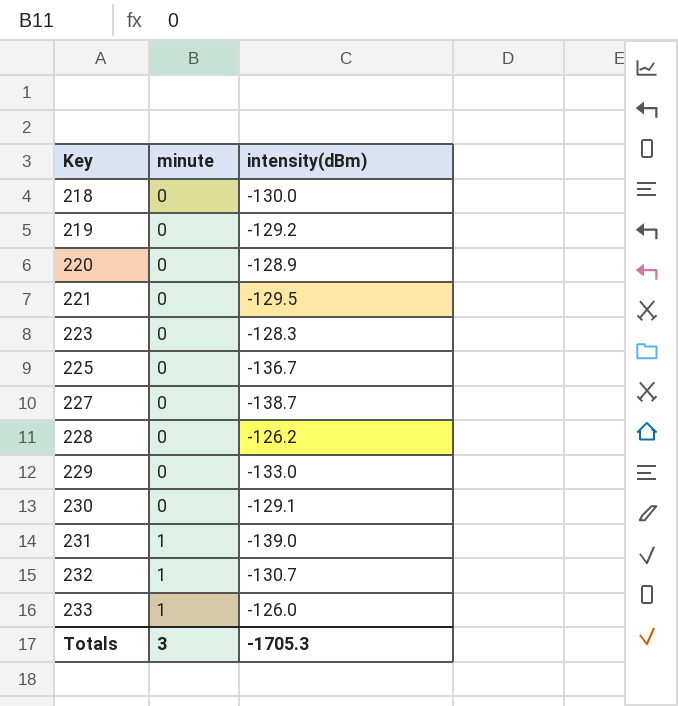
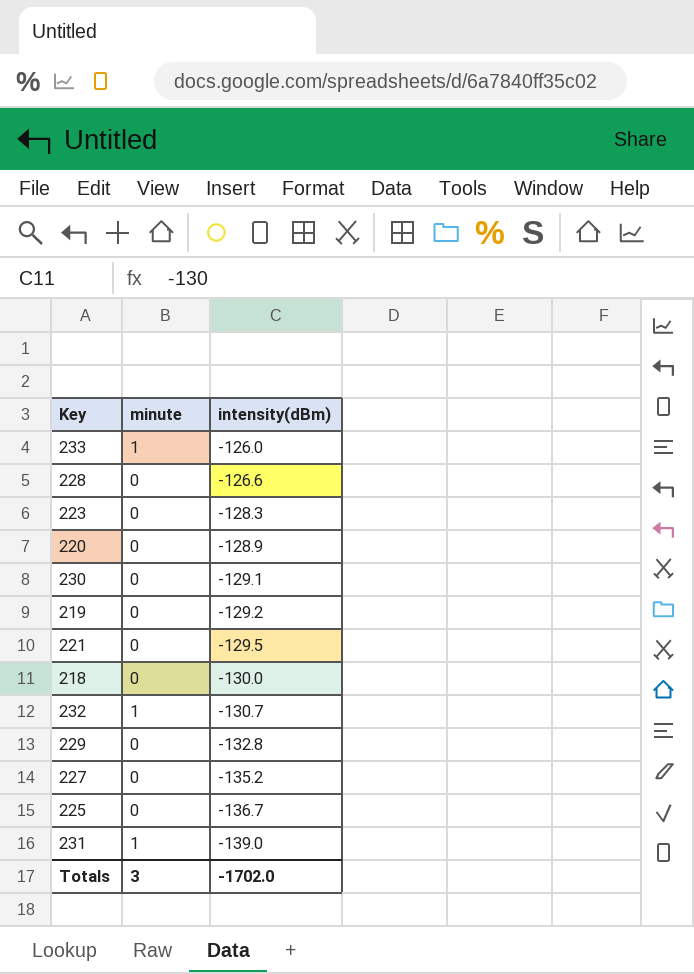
row order: Key ascending -> intensity(dBm) descending
228 | intensity(dBm): -126.2 -> -126.6
229 | intensity(dBm): -133.0 -> -132.8
227 | intensity(dBm): -138.7 -> -135.2
Totals | intensity(dBm): -1705.3 -> -1702.0

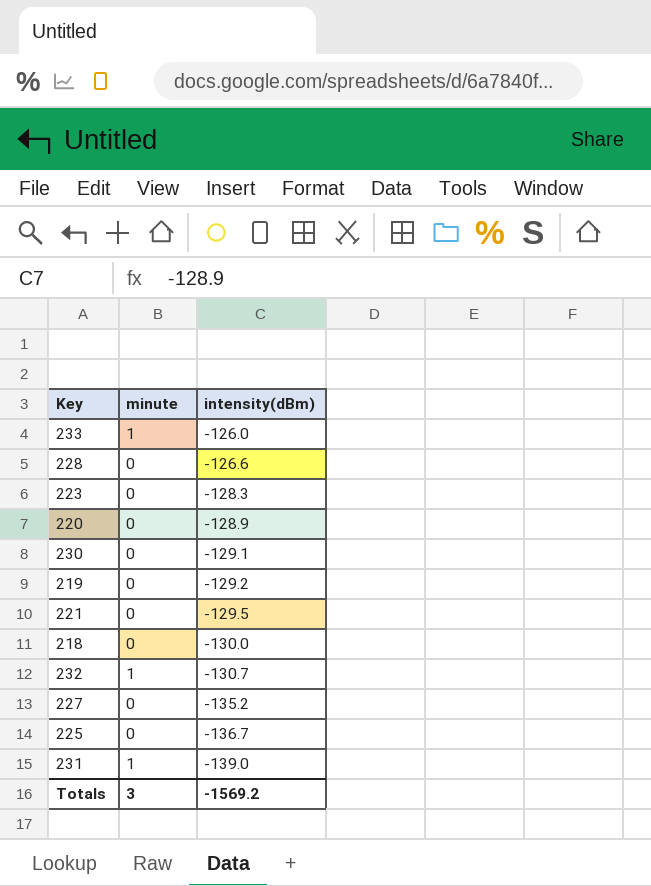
row 229: 0 | -132.8 -> none
Totals | intensity(dBm): -1702.0 -> -1569.2

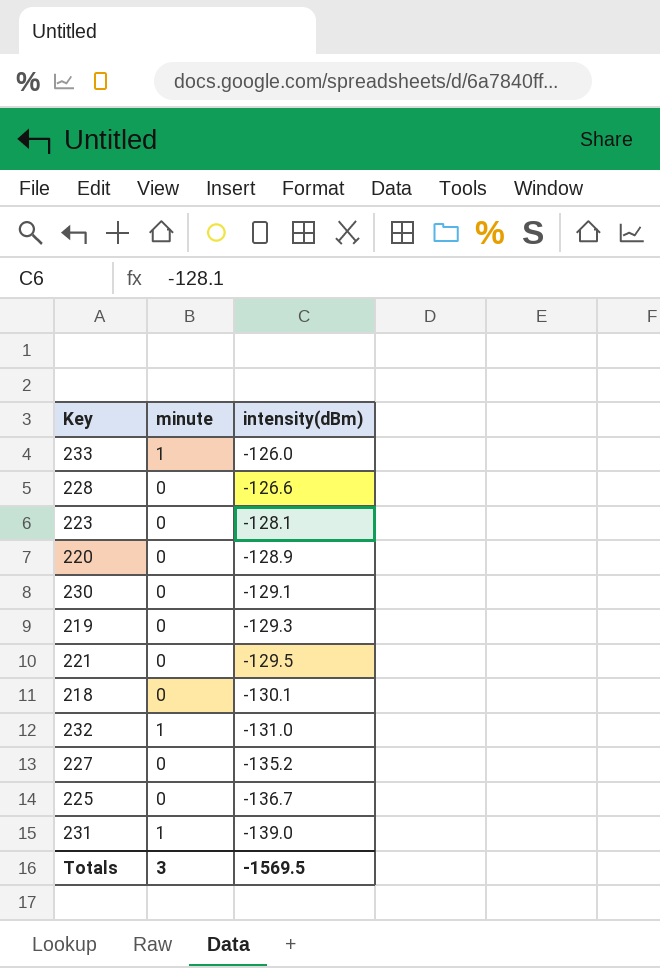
223 | intensity(dBm): -128.3 -> -128.1
219 | intensity(dBm): -129.2 -> -129.3
218 | intensity(dBm): -130.0 -> -130.1
232 | intensity(dBm): -130.7 -> -131.0
Totals | intensity(dBm): -1569.2 -> -1569.5

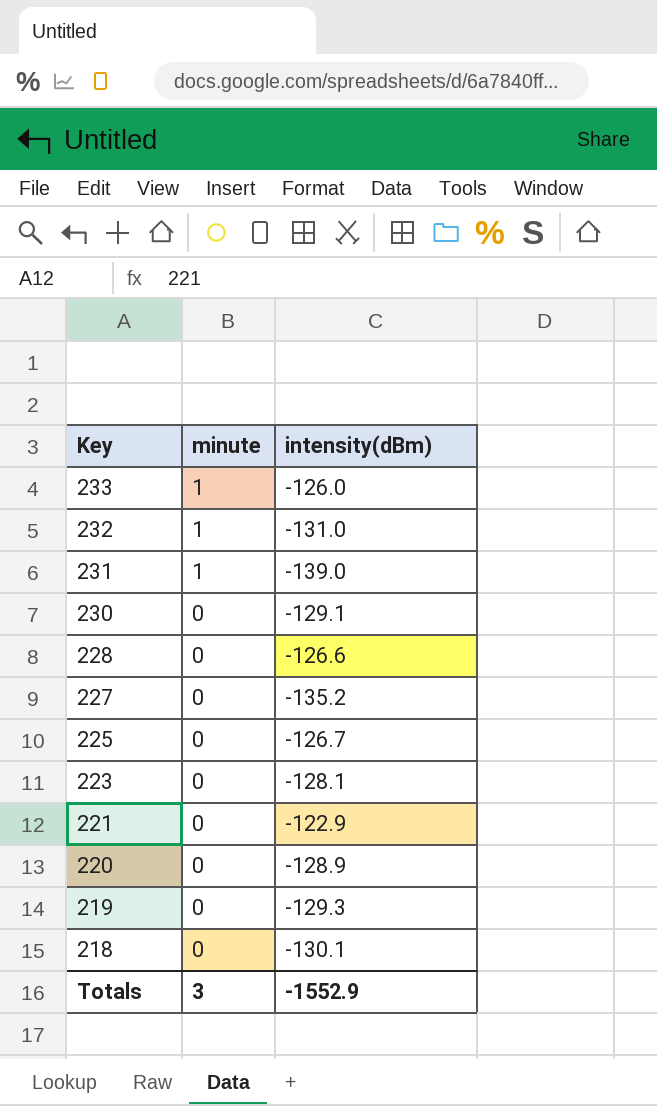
row order: intensity(dBm) descending -> Key descending
225 | intensity(dBm): -136.7 -> -126.7
221 | intensity(dBm): -129.5 -> -122.9
Totals | intensity(dBm): -1569.5 -> -1552.9

